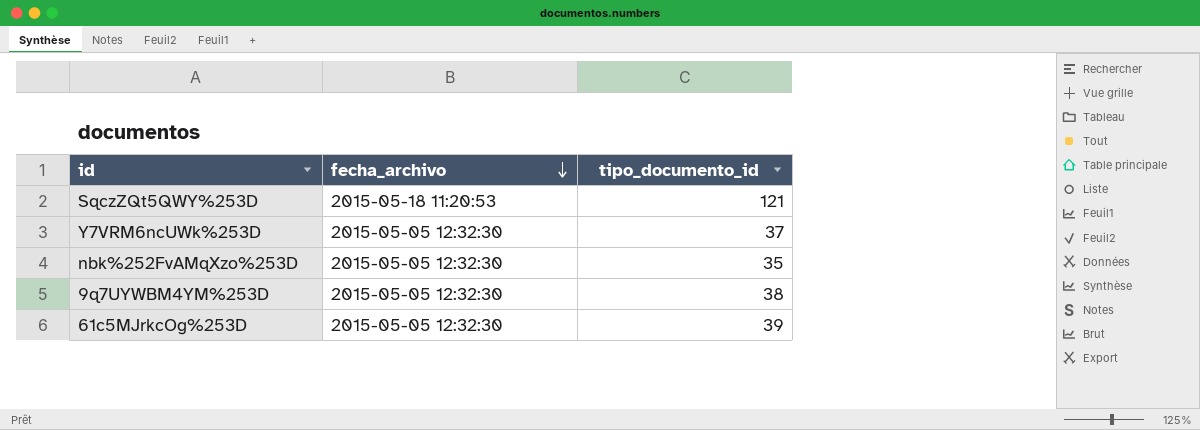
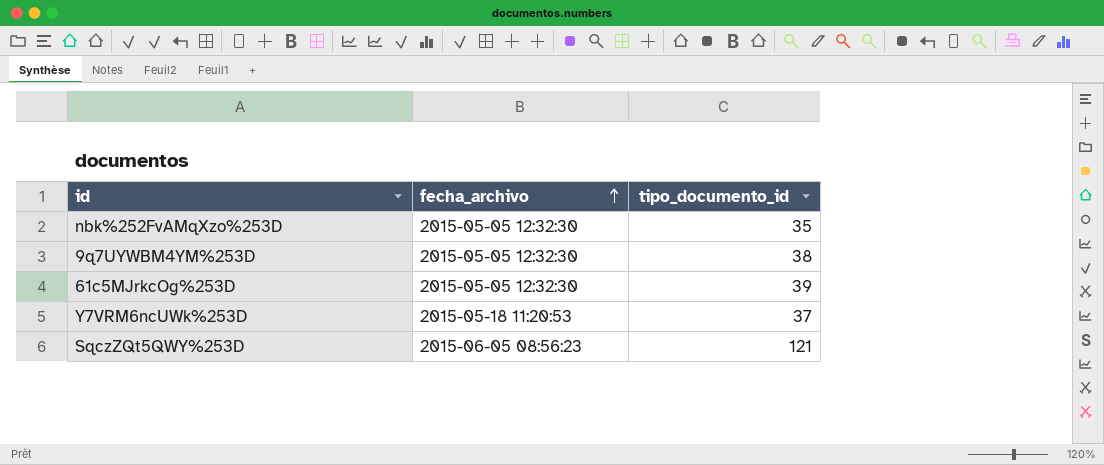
row order: fecha_archivo descending -> fecha_archivo ascending
Y7VRM6ncUWk%253D | fecha_archivo: 2015-05-05 12:32:30 -> 2015-05-18 11:20:53
SqczZQt5QWY%253D | fecha_archivo: 2015-05-18 11:20:53 -> 2015-06-05 08:56:23

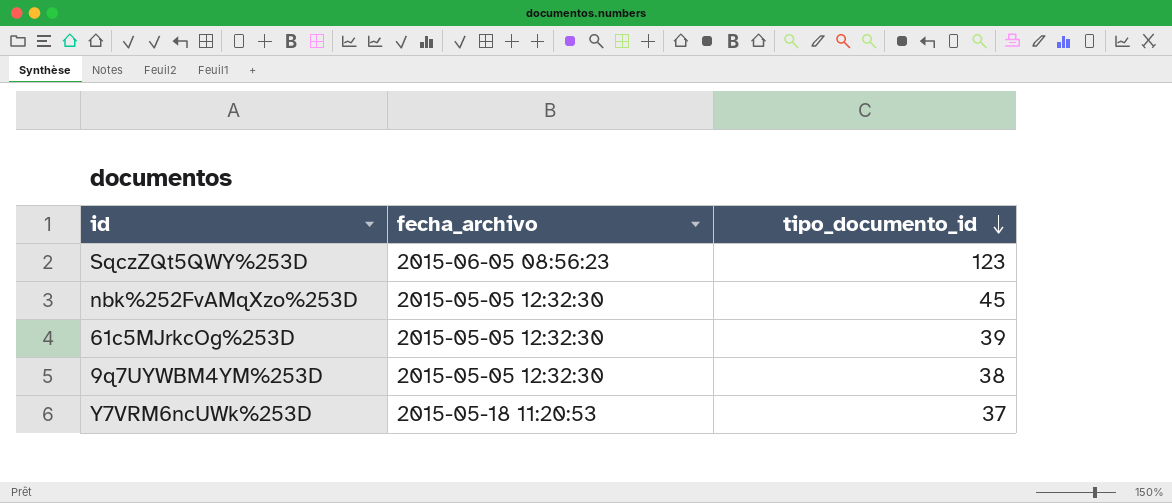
row order: fecha_archivo ascending -> tipo_documento_id descending
SqczZQt5QWY%253D | tipo_documento_id: 121 -> 123
nbk%252FvAMqXzo%253D | tipo_documento_id: 35 -> 45

